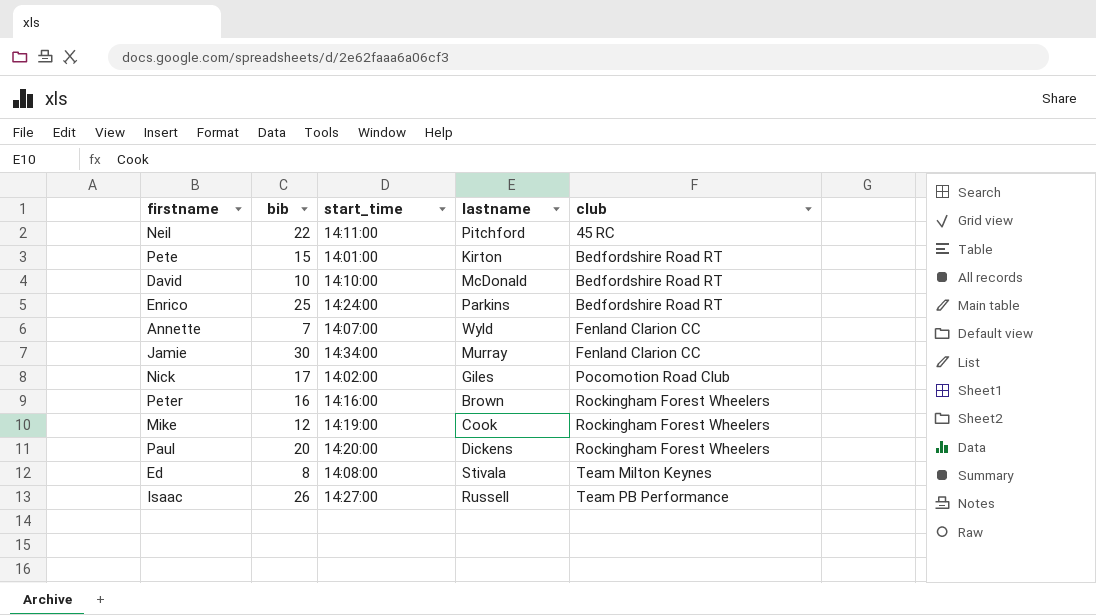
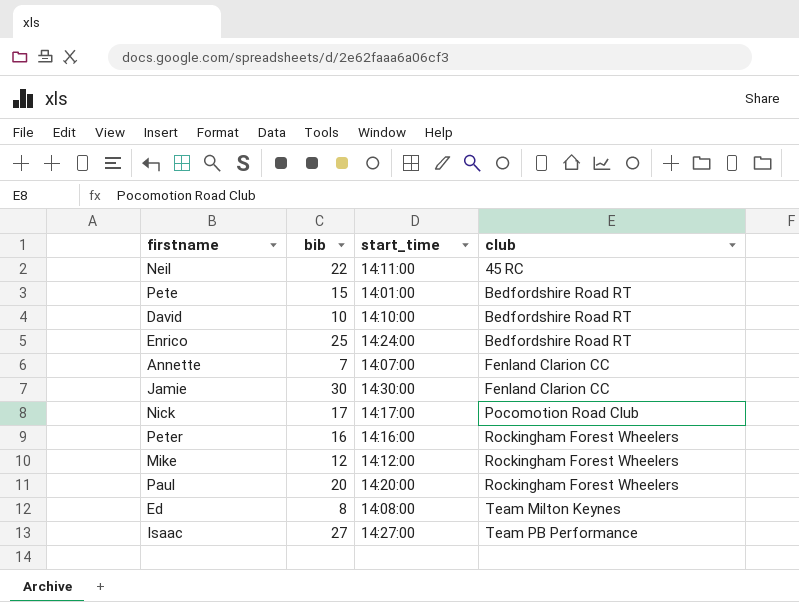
column lastname | position: 4 -> none
Jamie | start_time: 14:34:00 -> 14:30:00
Nick | start_time: 14:02:00 -> 14:17:00
Mike | start_time: 14:19:00 -> 14:12:00
Isaac | bib: 26 -> 27

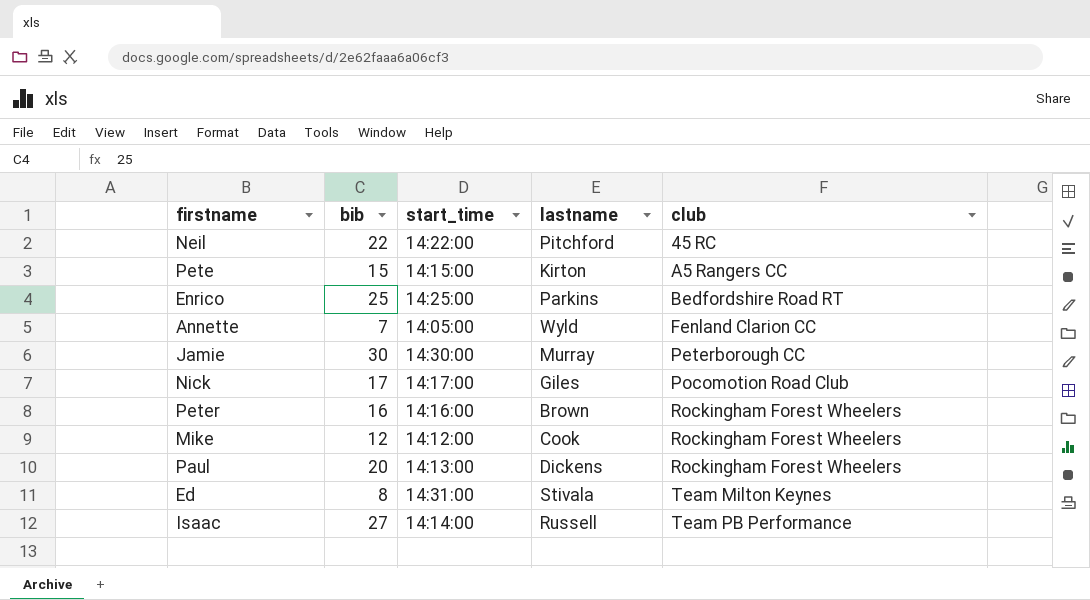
column lastname | position: none -> 4
row David: 10 | 14:10:00 | Bedfordshire Road RT -> none
Neil | start_time: 14:11:00 -> 14:22:00
Pete | start_time: 14:01:00 -> 14:15:00
Pete | club: Bedfordshire Road RT -> A5 Rangers CC
Enrico | start_time: 14:24:00 -> 14:25:00
Annette | start_time: 14:07:00 -> 14:05:00
Jamie | club: Fenland Clarion CC -> Peterborough CC
Paul | start_time: 14:20:00 -> 14:13:00
Ed | start_time: 14:08:00 -> 14:31:00
Isaac | start_time: 14:27:00 -> 14:14:00

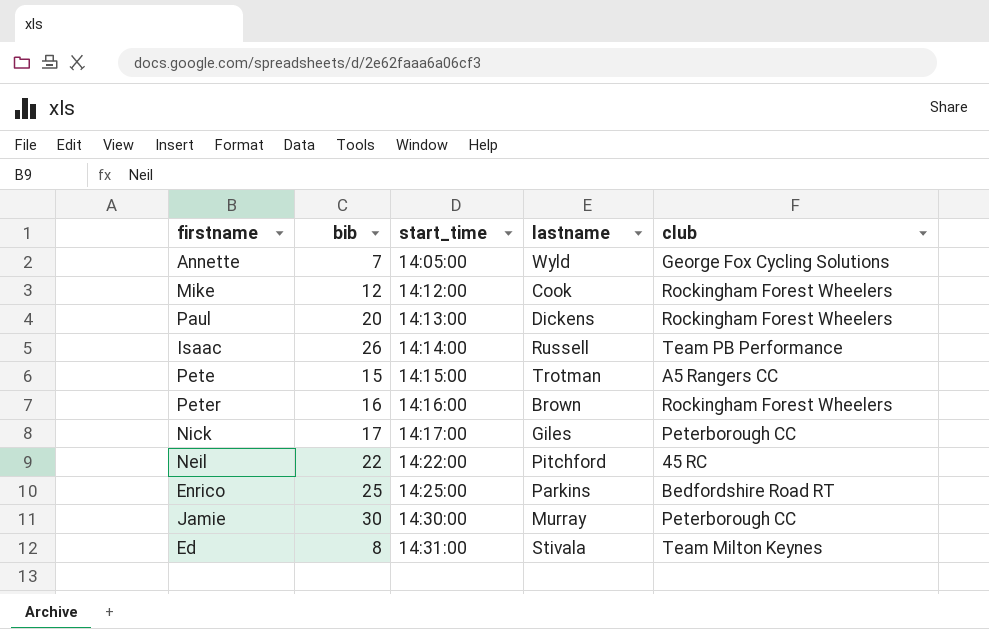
row order: club ascending -> start_time ascending
Annette | club: Fenland Clarion CC -> George Fox Cycling Solutions
Isaac | bib: 27 -> 26
Pete | lastname: Kirton -> Trotman
Nick | club: Pocomotion Road Club -> Peterborough CC

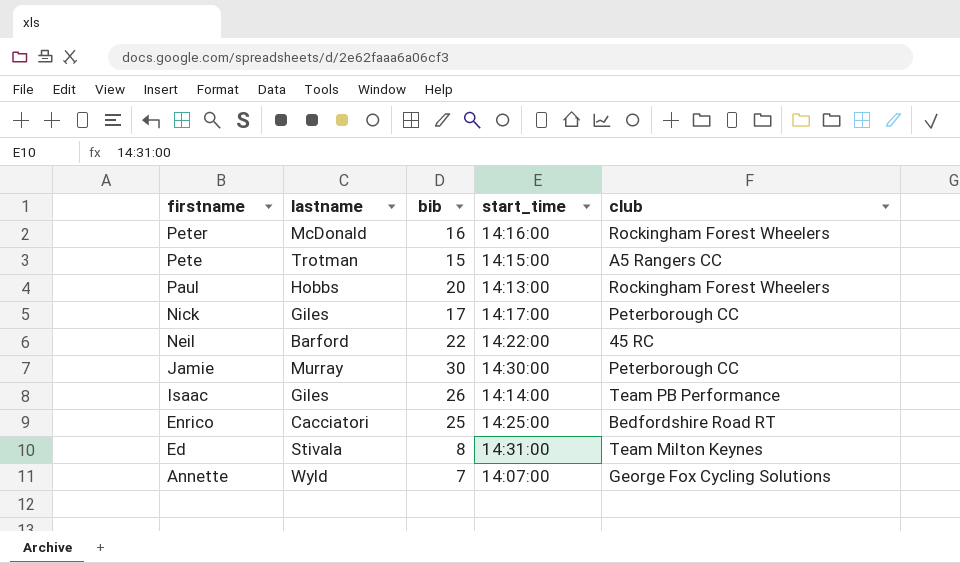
row order: start_time ascending -> firstname descending
column lastname | position: 4 -> 2
row Mike: 12 | 14:12:00 | Cook | Rockingham Forest Wheelers -> none
Peter | lastname: Brown -> McDonald
Paul | lastname: Dickens -> Hobbs
Neil | lastname: Pitchford -> Barford
Isaac | lastname: Russell -> Giles
Enrico | lastname: Parkins -> Cacciatori
Annette | start_time: 14:05:00 -> 14:07:00

